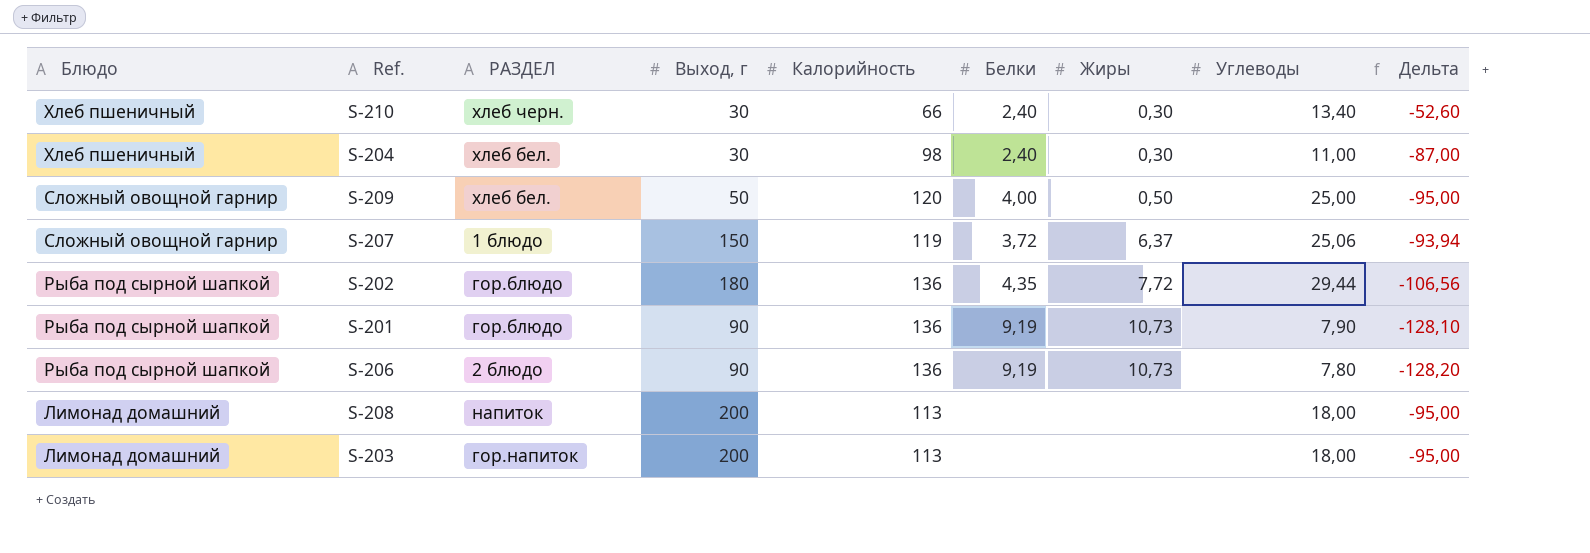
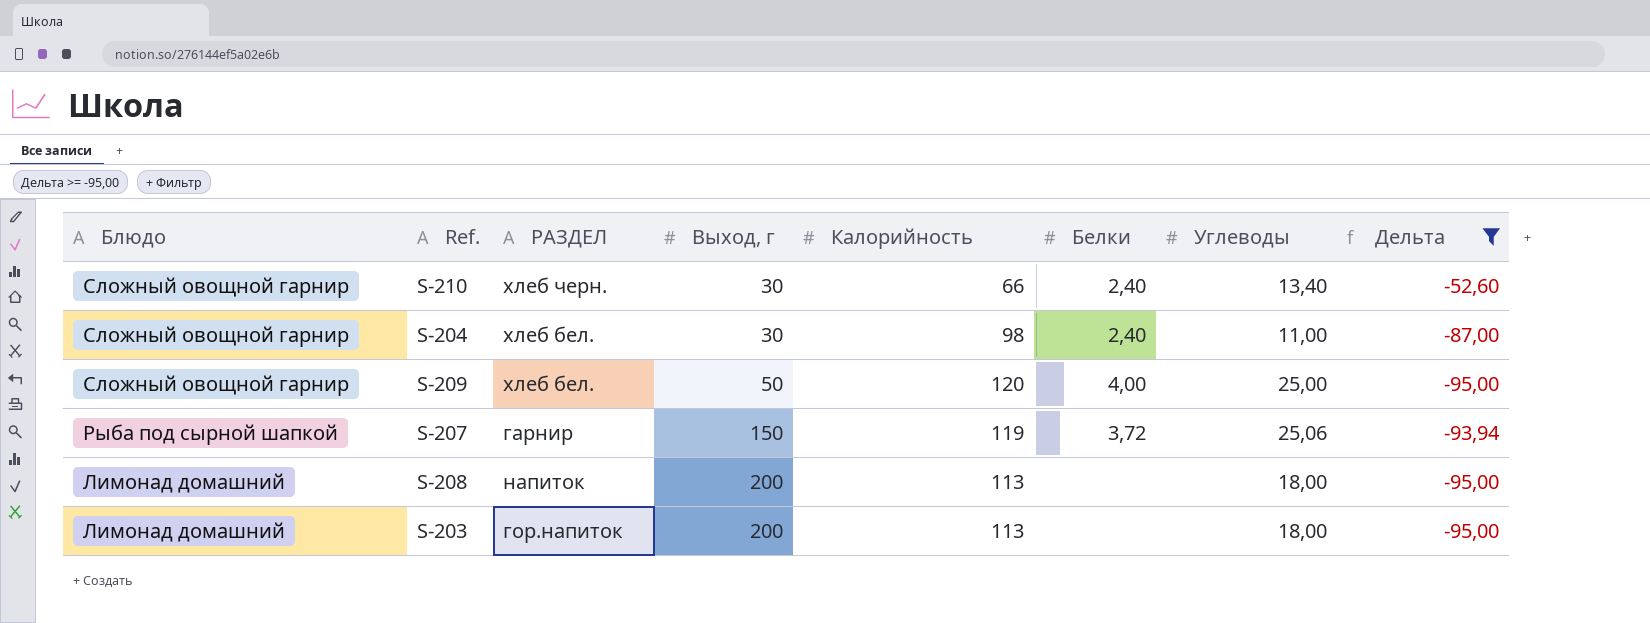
filter: none -> Дельта >= -95,00
column Жиры | position: 7 -> none
S-210 | Блюдо: Хлеб пшеничный -> Сложный овощной гарнир
S-204 | Блюдо: Хлеб пшеничный -> Сложный овощной гарнир
S-207 | Блюдо: Сложный овощной гарнир -> Рыба под сырной шапкой
S-207 | РАЗДЕЛ: 1 блюдо -> гарнир

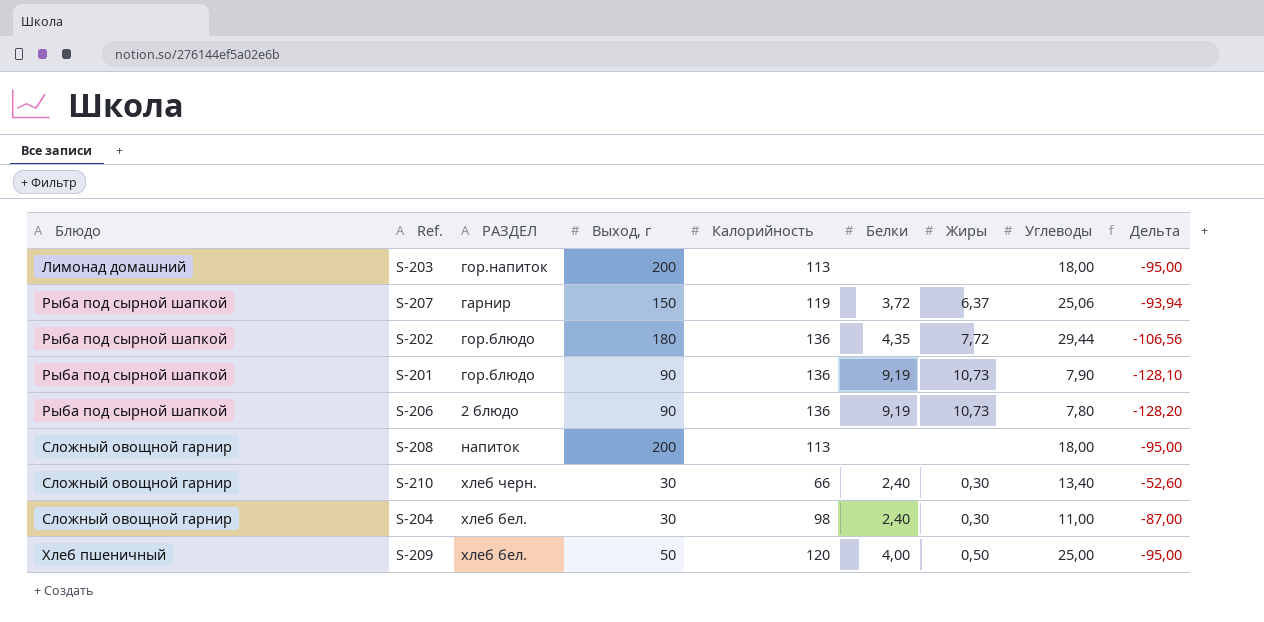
filter: Дельта >= -95,00 -> none
row order: Блюдо descending -> Блюдо ascending
column Жиры | position: none -> 7
S-208 | Блюдо: Лимонад домашний -> Сложный овощной гарнир
S-209 | Блюдо: Сложный овощной гарнир -> Хлеб пшеничный

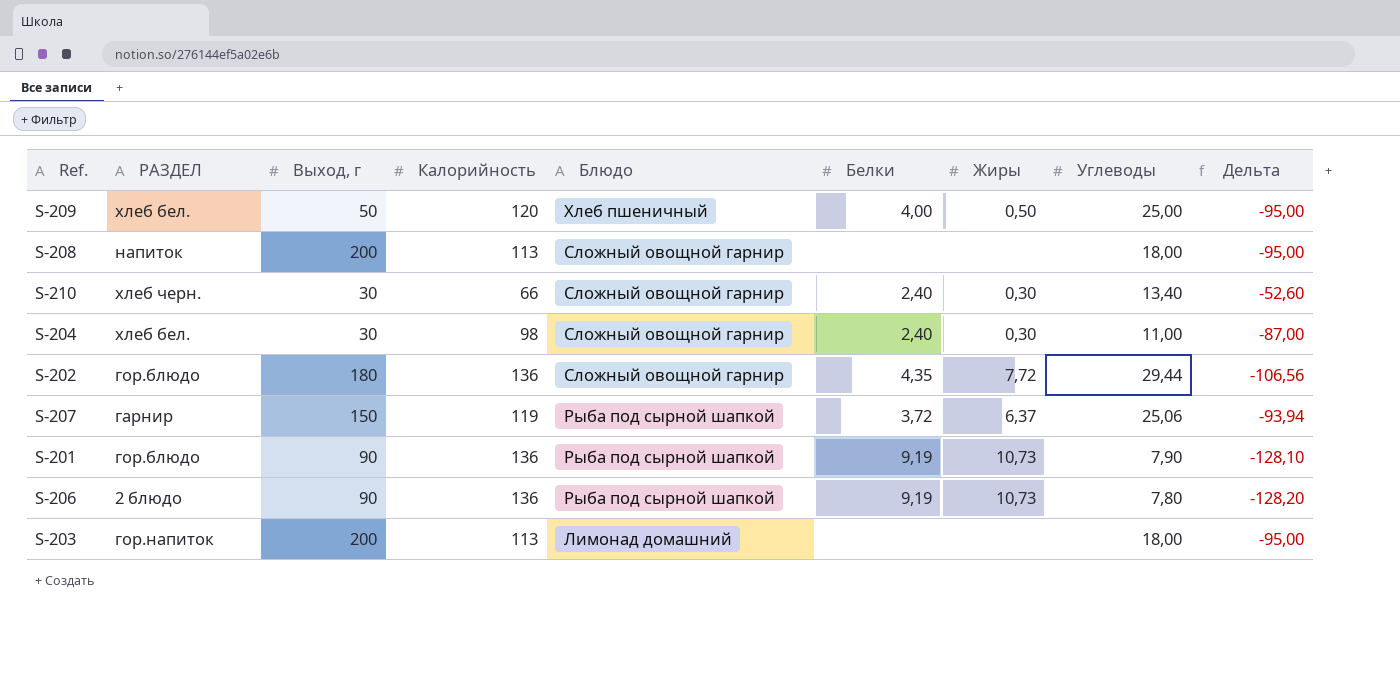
row order: Блюдо ascending -> Блюдо descending
column Блюдо | position: 1 -> 5
S-202 | Блюдо: Рыба под сырной шапкой -> Сложный овощной гарнир

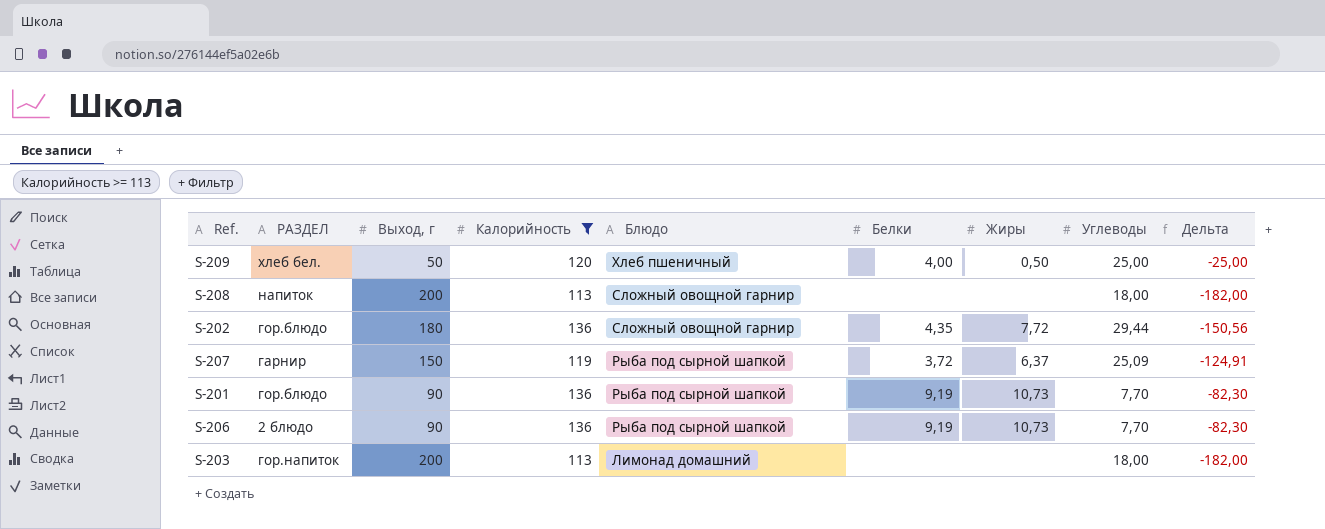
filter: none -> Калорийность >= 113
column Дельта | formula: [Углеводы] - [Калорийность] -> [Углеводы] - [Выход, г]
S-207 | Углеводы: 25,06 -> 25,09
S-201 | Углеводы: 7,90 -> 7,70
S-206 | Углеводы: 7,80 -> 7,70

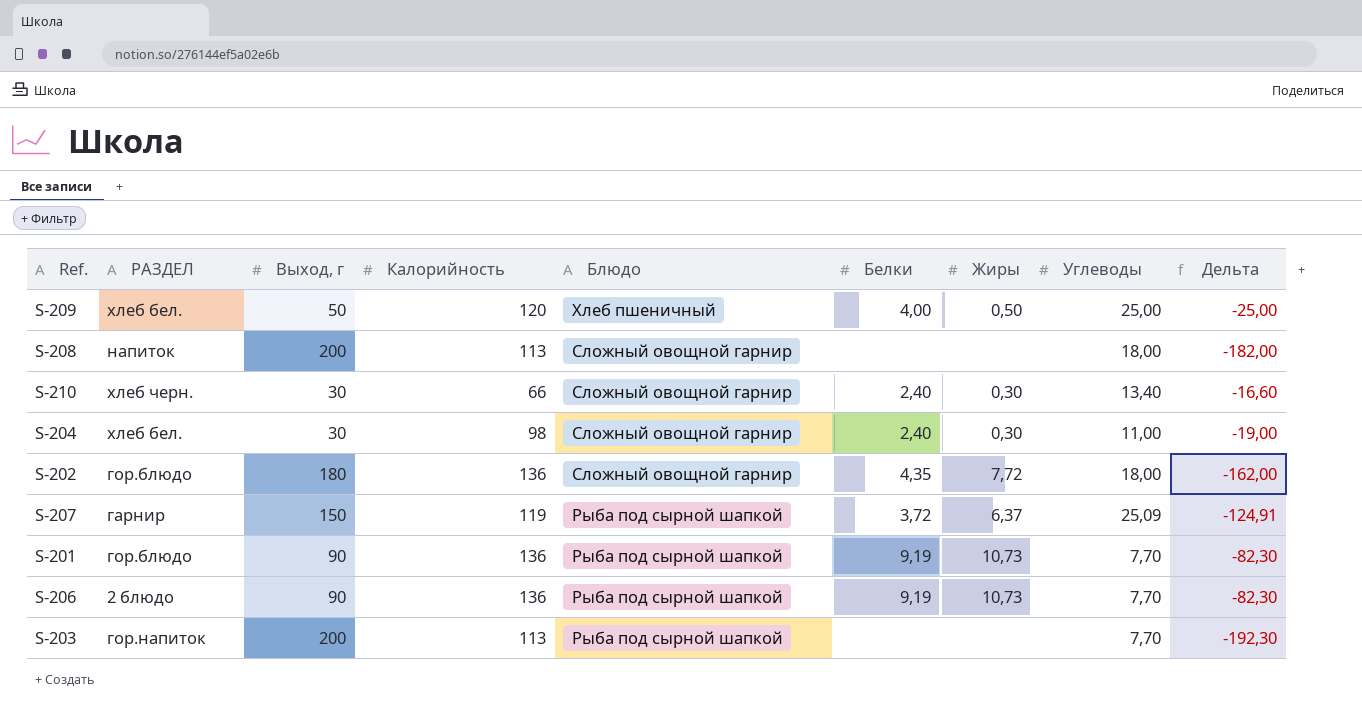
filter: Калорийность >= 113 -> none
S-202 | Углеводы: 29,44 -> 18,00
S-202 | Дельта: -150,56 -> -162,00
S-203 | Блюдо: Лимонад домашний -> Рыба под сырной шапкой
S-203 | Углеводы: 18,00 -> 7,70
S-203 | Дельта: -182,00 -> -192,30

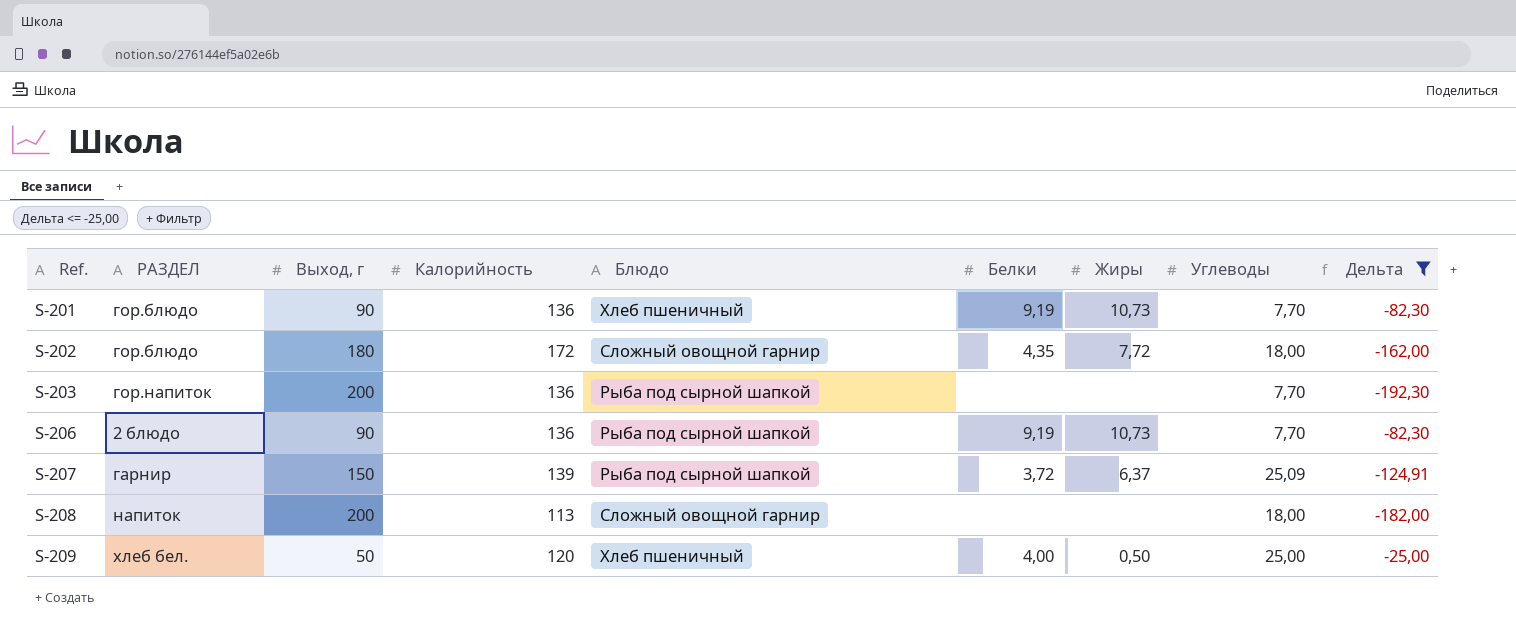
filter: none -> Дельта <= -25,00
row order: Блюдо descending -> Ref. ascending
S-201 | Блюдо: Рыба под сырной шапкой -> Хлеб пшеничный
S-202 | Калорийность: 136 -> 172
S-203 | Калорийность: 113 -> 136
S-207 | Калорийность: 119 -> 139

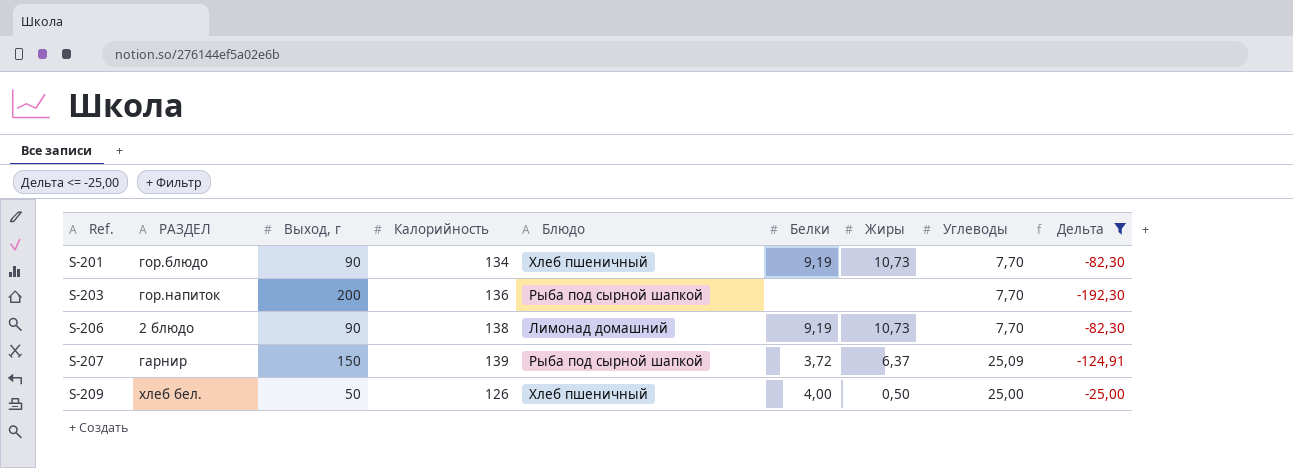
row S-202: гор.блюдо | 180 | 172 | Сложный овощной гарнир | 4,35 | 7,72 | 18,00 | -162,00 -> none
row S-208: напиток | 200 | 113 | Сложный овощной гарнир | none | none | 18,00 | -182,00 -> none
S-201 | Калорийность: 136 -> 134
S-206 | Калорийность: 136 -> 138
S-206 | Блюдо: Рыба под сырной шапкой -> Лимонад домашний
S-209 | Калорийность: 120 -> 126

